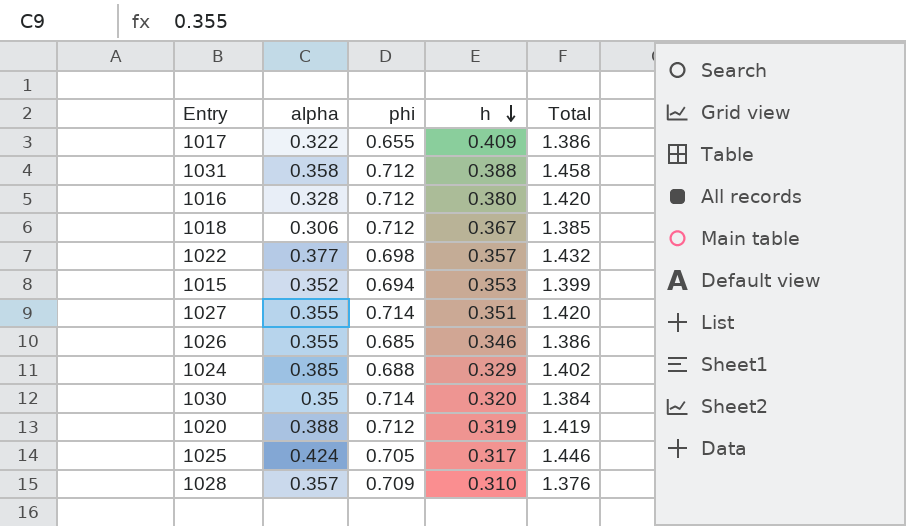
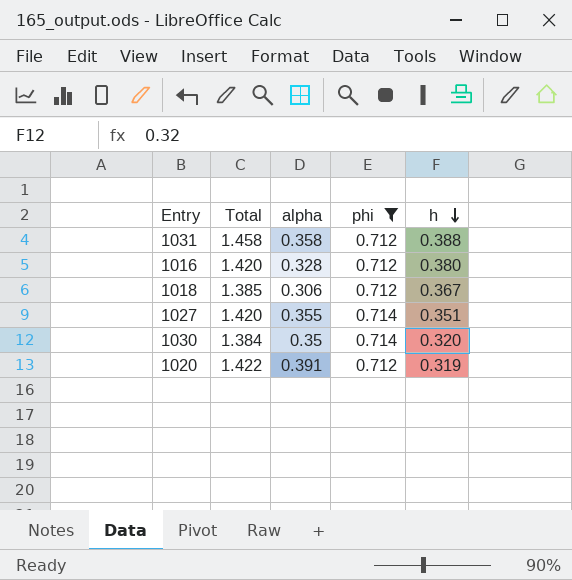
filter: none -> phi >= 0.712
column Total | position: 5 -> 2
1020 | Total: 1.419 -> 1.422
1020 | alpha: 0.388 -> 0.391

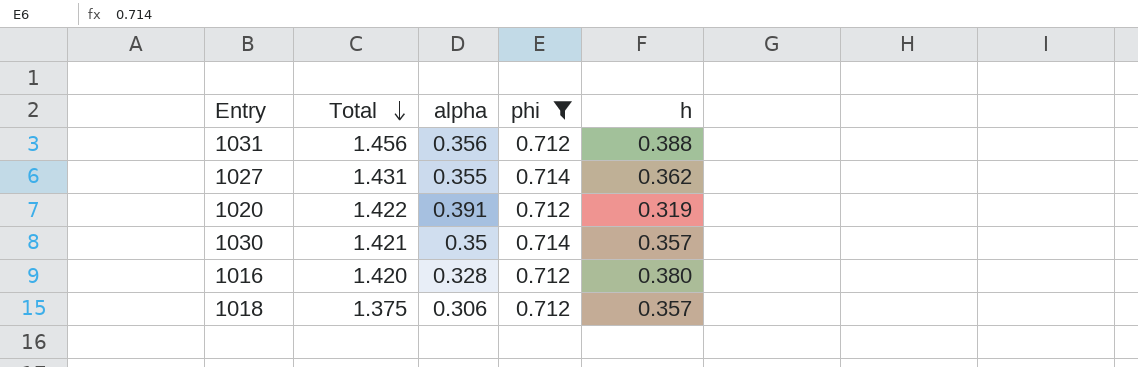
row order: h descending -> Total descending
1031 | Total: 1.458 -> 1.456
1031 | alpha: 0.358 -> 0.356
1027 | Total: 1.420 -> 1.431
1027 | h: 0.351 -> 0.362
1030 | Total: 1.384 -> 1.421
1030 | h: 0.320 -> 0.357
1018 | Total: 1.385 -> 1.375
1018 | h: 0.367 -> 0.357

